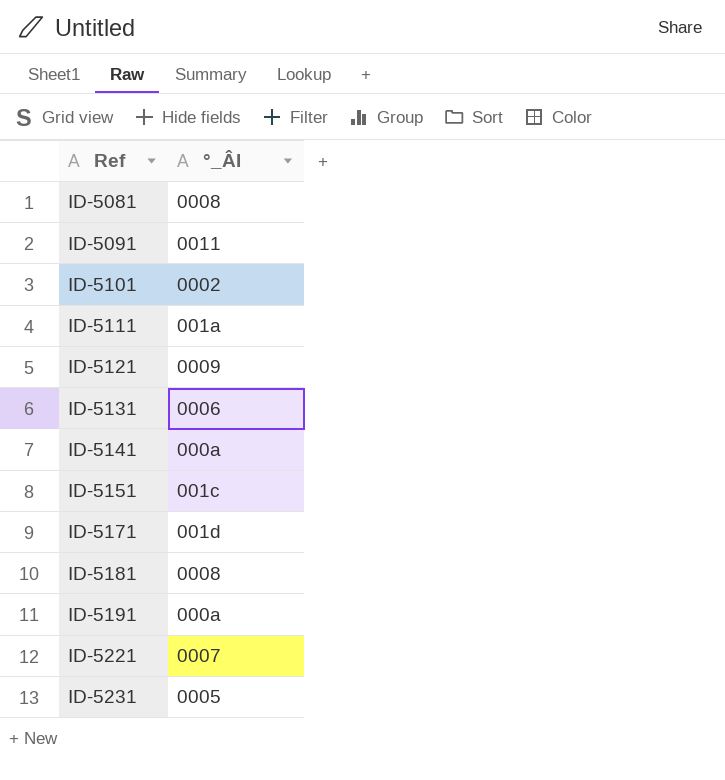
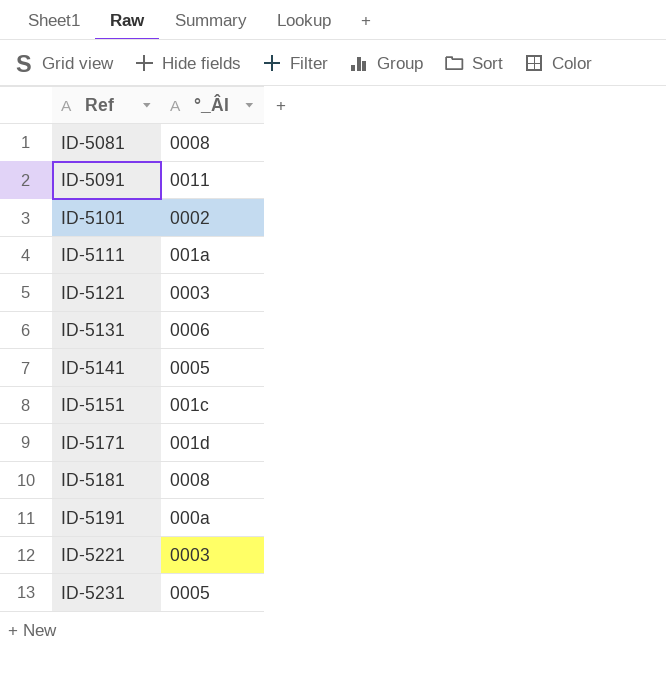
ID-5121 | °_ÂI: 0009 -> 0003
ID-5141 | °_ÂI: 000a -> 0005
ID-5221 | °_ÂI: 0007 -> 0003

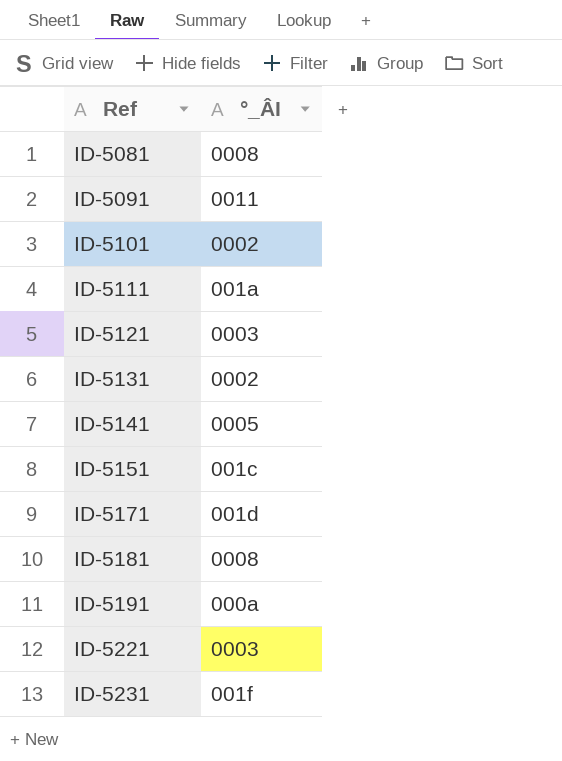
ID-5131 | °_ÂI: 0006 -> 0002
ID-5231 | °_ÂI: 0005 -> 001f

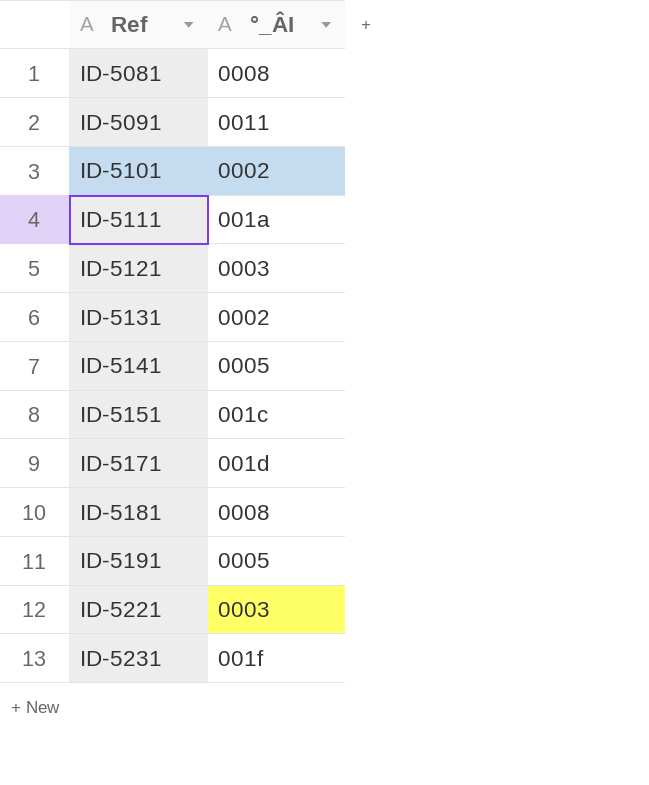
ID-5191 | °_ÂI: 000a -> 0005

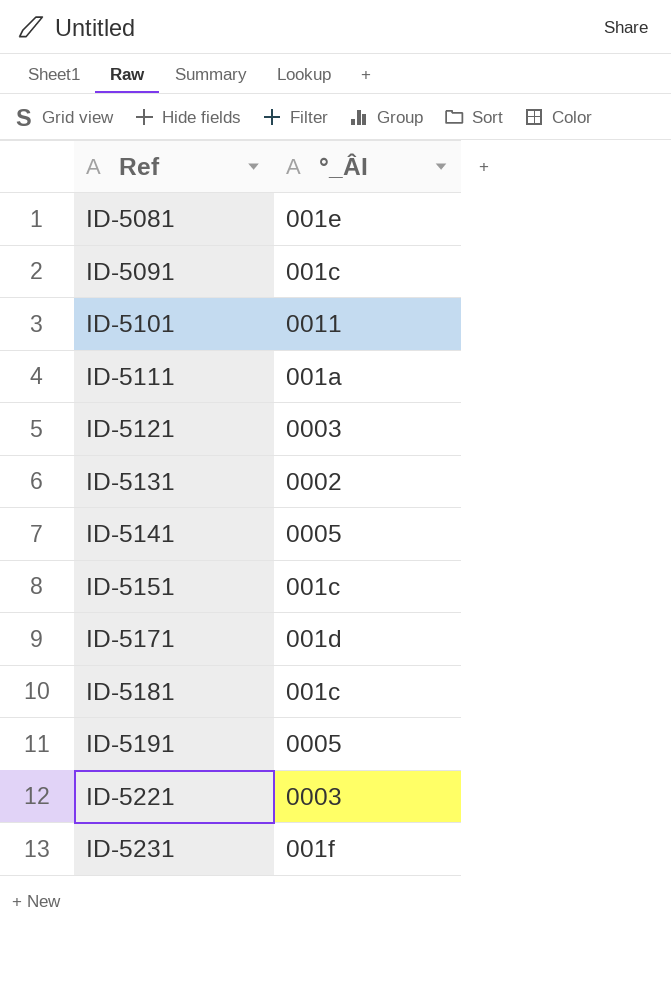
ID-5081 | °_ÂI: 0008 -> 001e
ID-5091 | °_ÂI: 0011 -> 001c
ID-5101 | °_ÂI: 0002 -> 0011
ID-5181 | °_ÂI: 0008 -> 001c

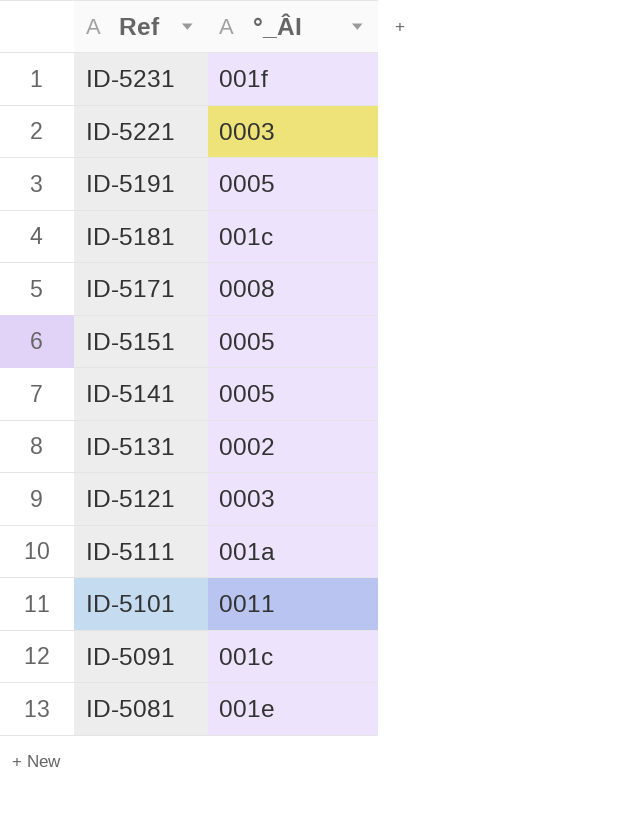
row order: Ref ascending -> Ref descending
ID-5171 | °_ÂI: 001d -> 0008
ID-5151 | °_ÂI: 001c -> 0005

